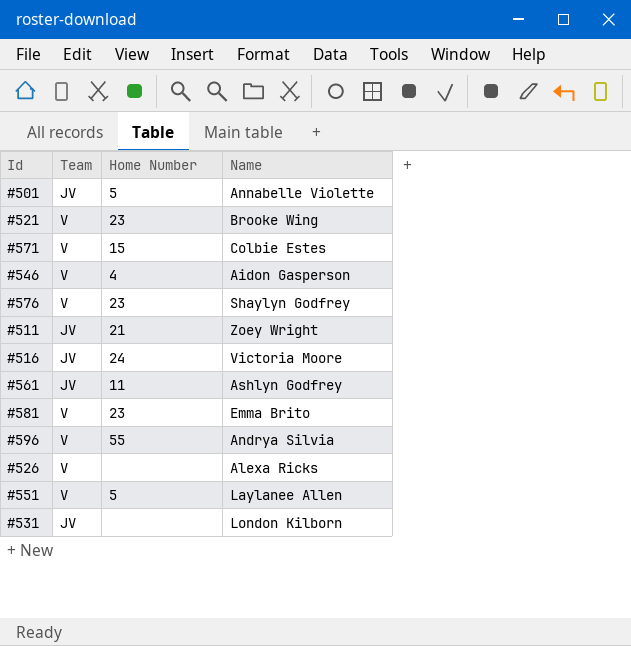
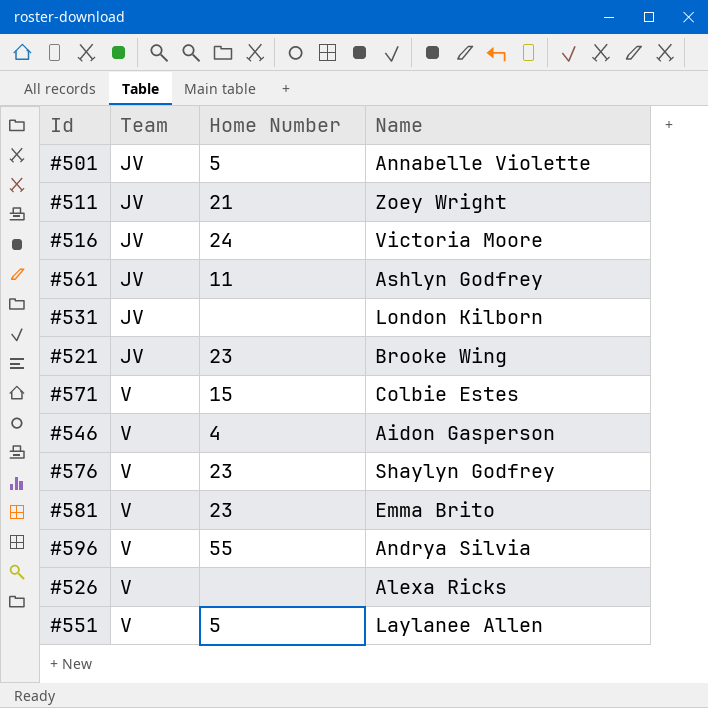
row order: none -> Team ascending
#521 | Team: V -> JV

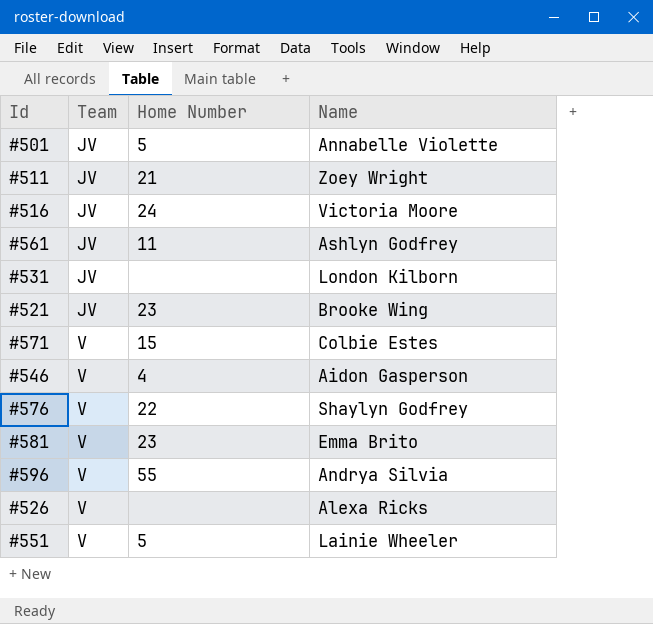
#576 | Home Number: 23 -> 22
#551 | Name: Laylanee Allen -> Lainie Wheeler

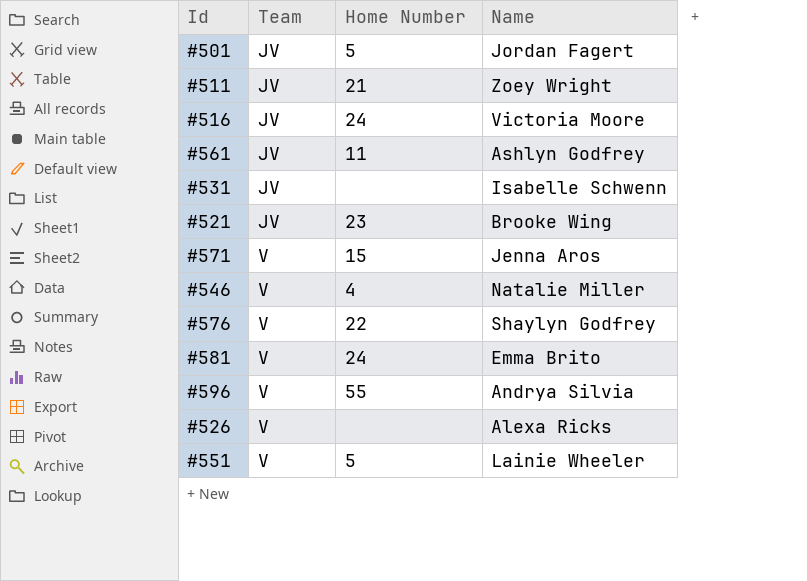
#501 | Name: Annabelle Violette -> Jordan Fagert
#531 | Name: London Kilborn -> Isabelle Schwenn
#571 | Name: Colbie Estes -> Jenna Aros
#546 | Name: Aidon Gasperson -> Natalie Miller
#581 | Home Number: 23 -> 24

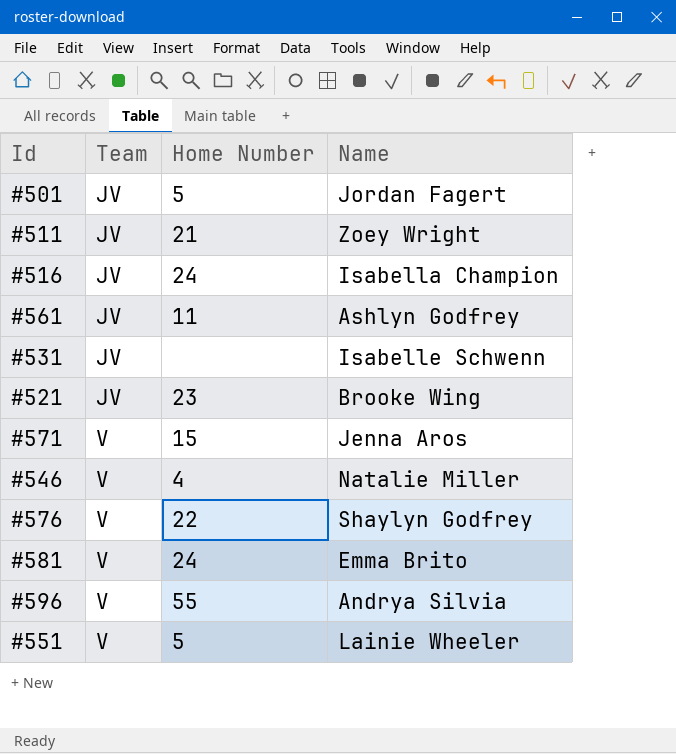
row #526: V | none | Alexa Ricks -> none
#516 | Name: Victoria Moore -> Isabella Champion

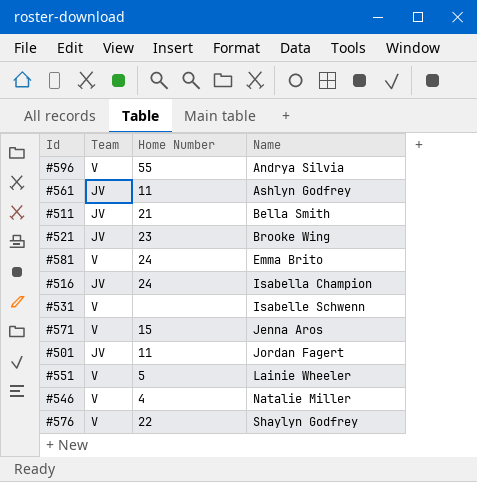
row order: Team ascending -> Name ascending
#511 | Name: Zoey Wright -> Bella Smith
#531 | Team: JV -> V
#501 | Home Number: 5 -> 11

